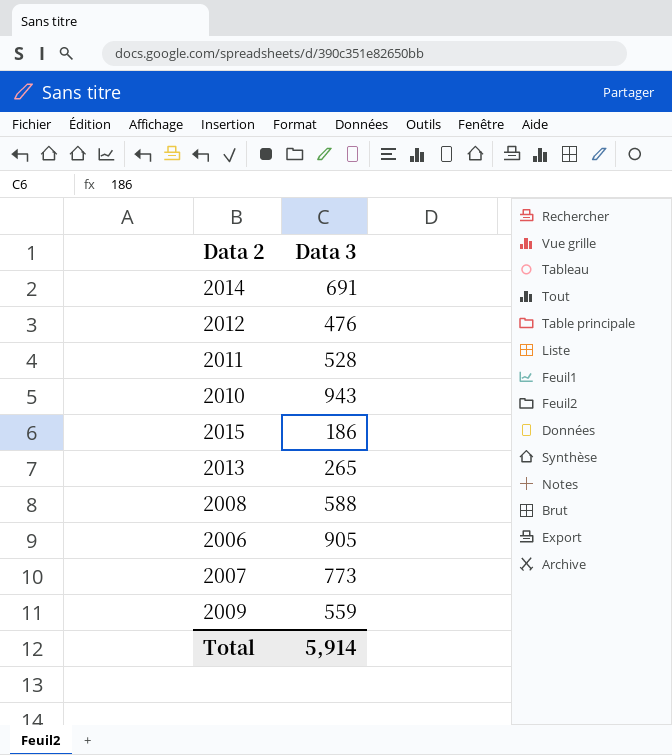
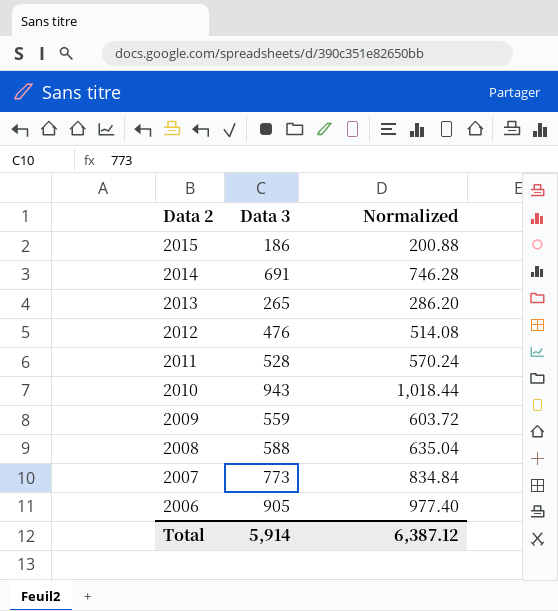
row order: none -> Data 2 descending
column Normalized | formula: none -> [Data 3] * 1.08

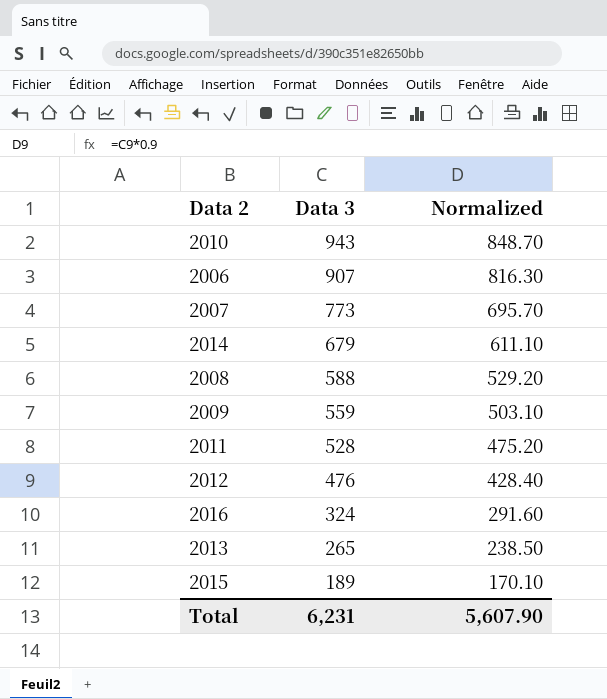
row order: Data 2 descending -> Data 3 descending
column Normalized | formula: [Data 3] * 1.08 -> [Data 3] * 0.9
2006 | Data 3: 905 -> 907
2014 | Data 3: 691 -> 679
row 2016: none -> 324 | 291.60
2015 | Data 3: 186 -> 189
Total | Data 3: 5,914 -> 6,231
Total | Normalized: 6,387.12 -> 5,607.90

